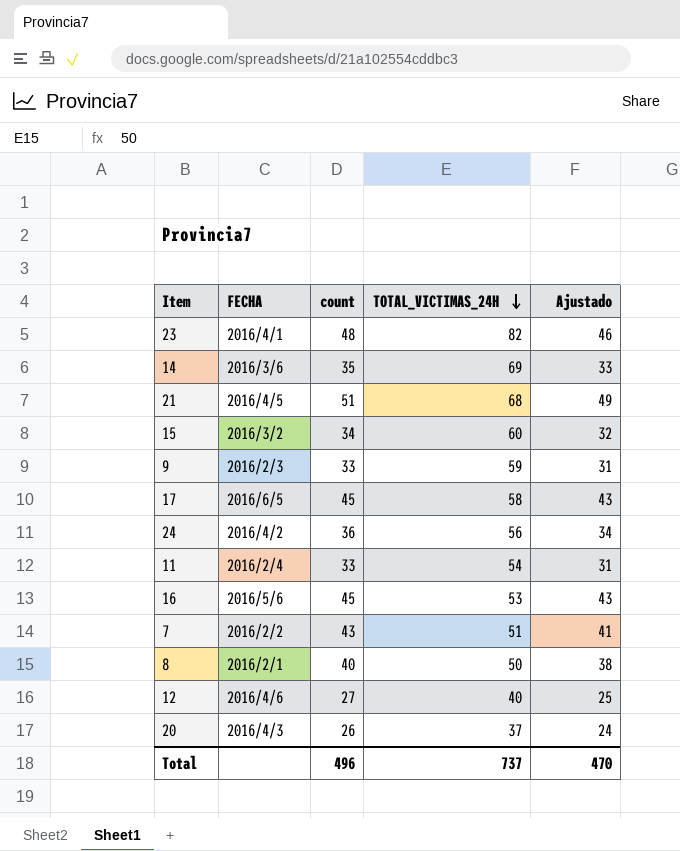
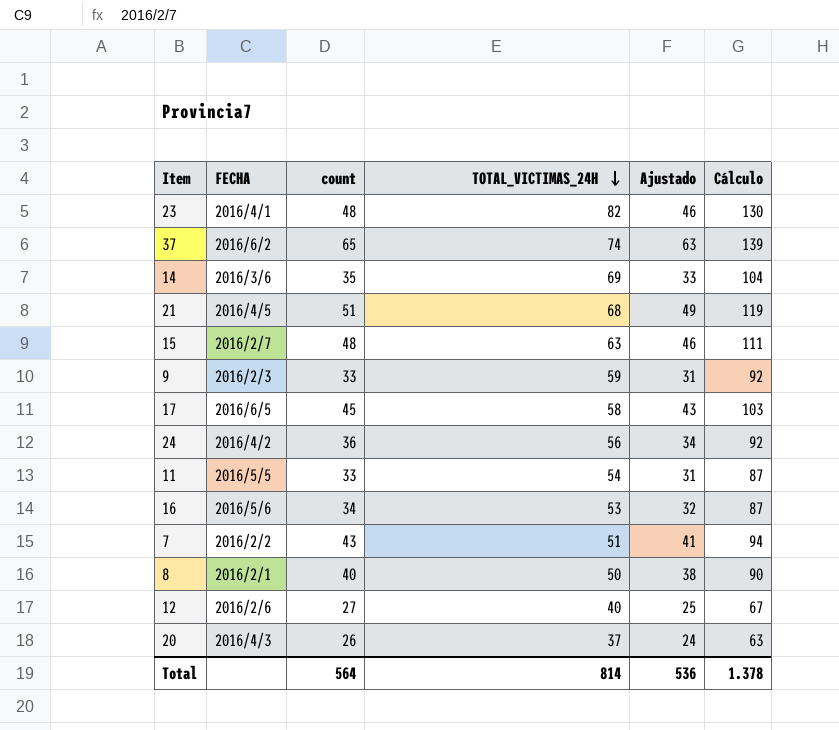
column Cálculo | formula: none -> [count] + [TOTAL_VICTIMAS_24H]
row 37: none -> 2016/6/2 | 65 | 74 | 63 | 139
15 | FECHA: 2016/3/2 -> 2016/2/7
15 | count: 34 -> 48
15 | TOTAL_VICTIMAS_24H: 60 -> 63
15 | Ajustado: 32 -> 46
11 | FECHA: 2016/2/4 -> 2016/5/5
16 | count: 45 -> 34
16 | Ajustado: 43 -> 32
12 | FECHA: 2016/4/6 -> 2016/2/6
Total | count: 496 -> 564
Total | TOTAL_VICTIMAS_24H: 737 -> 814
Total | Ajustado: 470 -> 536

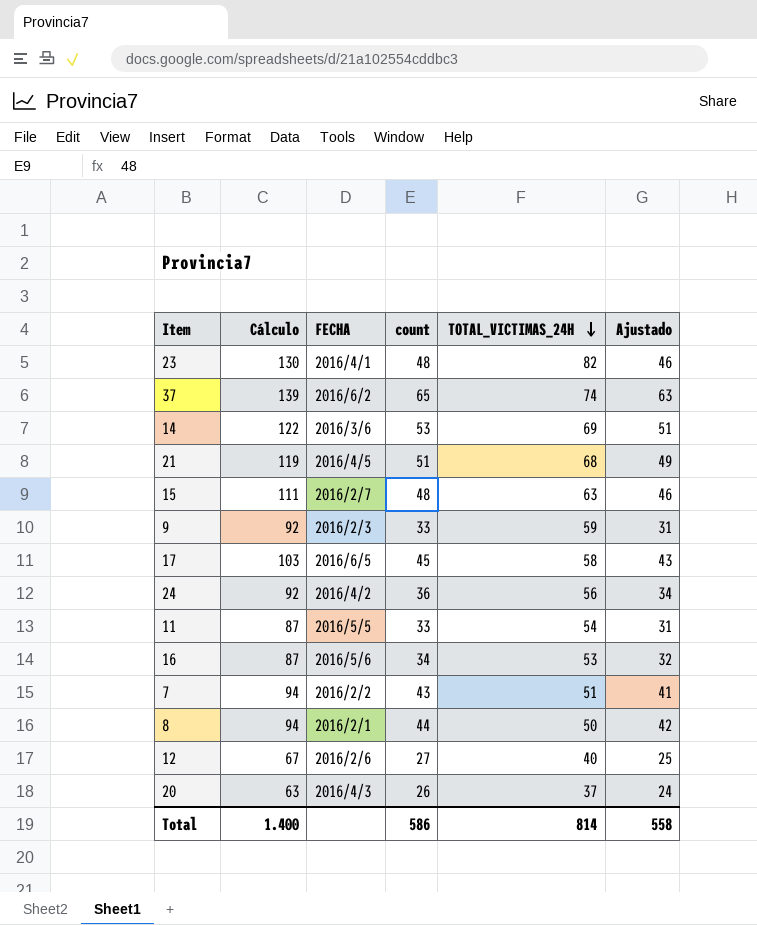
column Cálculo | position: 6 -> 2
14 | Cálculo: 104 -> 122
14 | count: 35 -> 53
14 | Ajustado: 33 -> 51
8 | Cálculo: 90 -> 94
8 | count: 40 -> 44
8 | Ajustado: 38 -> 42
Total | Cálculo: 1.378 -> 1.400
Total | count: 564 -> 586
Total | Ajustado: 536 -> 558

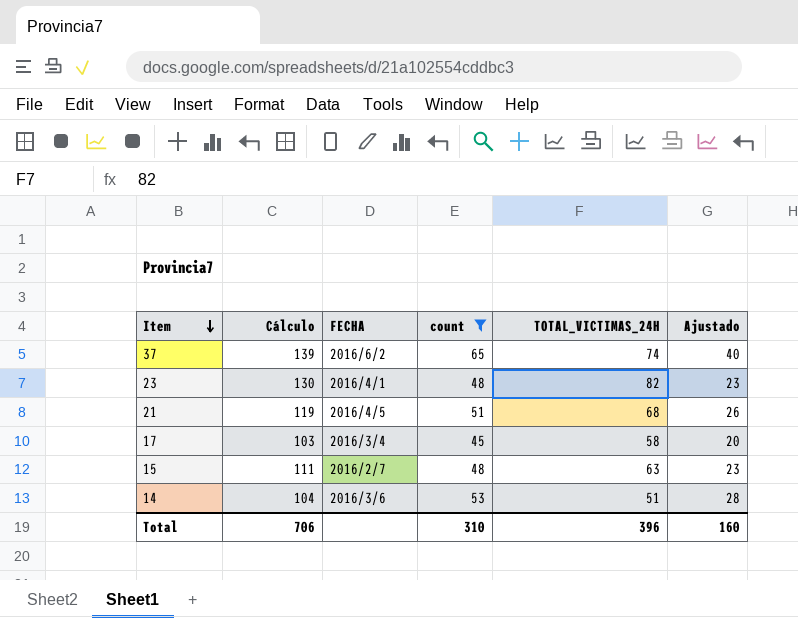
filter: none -> count >= 45
row order: TOTAL_VICTIMAS_24H descending -> Item descending
column Ajustado | formula: [count] - 2 -> [count] - 25
17 | FECHA: 2016/6/5 -> 2016/3/4
14 | Cálculo: 122 -> 104
14 | TOTAL_VICTIMAS_24H: 69 -> 51
Total | Cálculo: 1.400 -> 706
Total | count: 586 -> 310
Total | TOTAL_VICTIMAS_24H: 814 -> 396
Total | Ajustado: 558 -> 160

